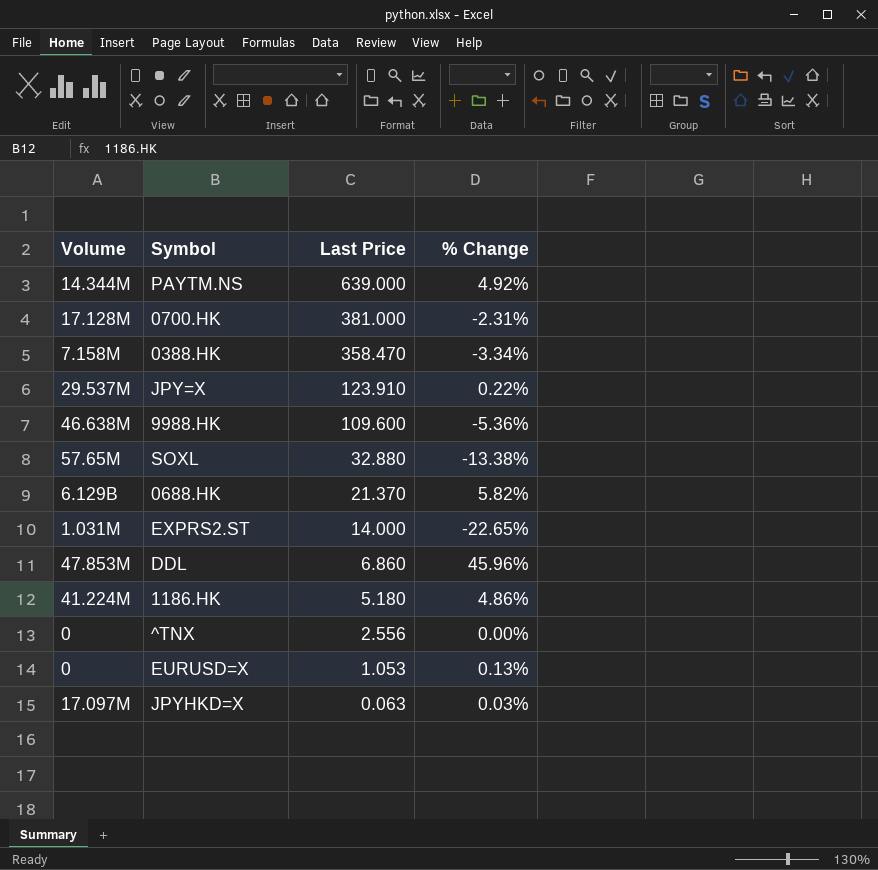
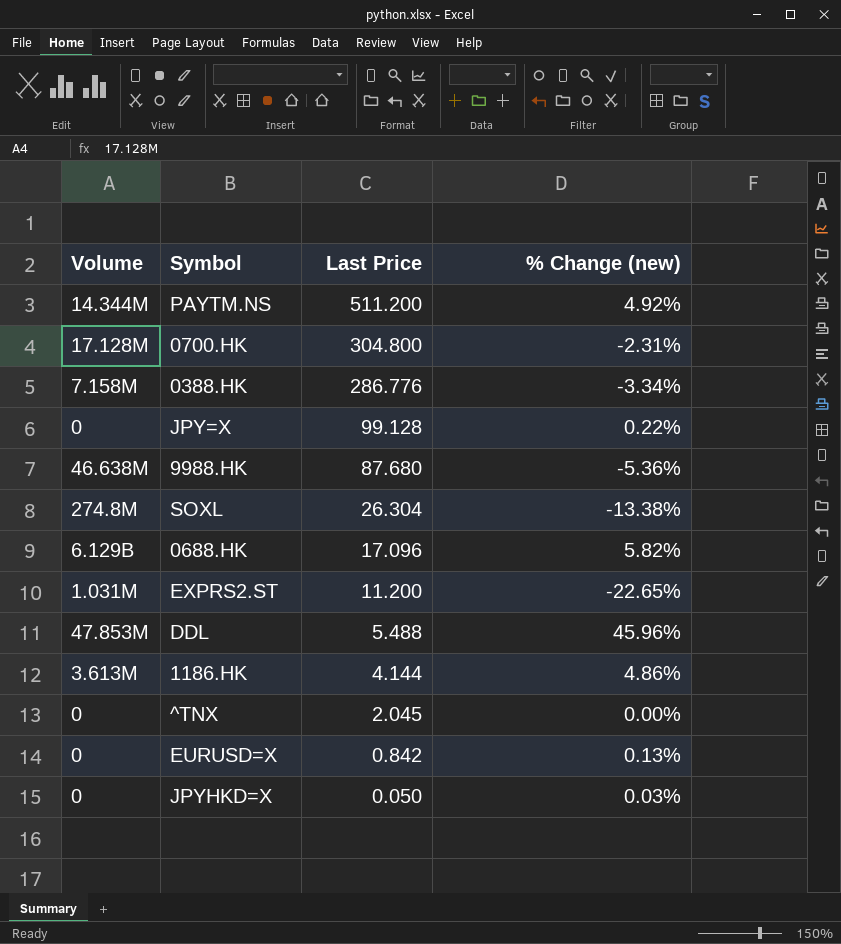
column name: % Change -> % Change (new)
PAYTM.NS | Last Price: 639.000 -> 511.200
0700.HK | Last Price: 381.000 -> 304.800
0388.HK | Last Price: 358.470 -> 286.776
JPY=X | Volume: 29.537M -> 0
JPY=X | Last Price: 123.910 -> 99.128
9988.HK | Last Price: 109.600 -> 87.680
SOXL | Volume: 57.65M -> 274.8M
SOXL | Last Price: 32.880 -> 26.304
0688.HK | Last Price: 21.370 -> 17.096
EXPRS2.ST | Last Price: 14.000 -> 11.200
DDL | Last Price: 6.860 -> 5.488
1186.HK | Volume: 41.224M -> 3.613M
1186.HK | Last Price: 5.180 -> 4.144
^TNX | Last Price: 2.556 -> 2.045
EURUSD=X | Last Price: 1.053 -> 0.842
JPYHKD=X | Volume: 17.097M -> 0
JPYHKD=X | Last Price: 0.063 -> 0.050

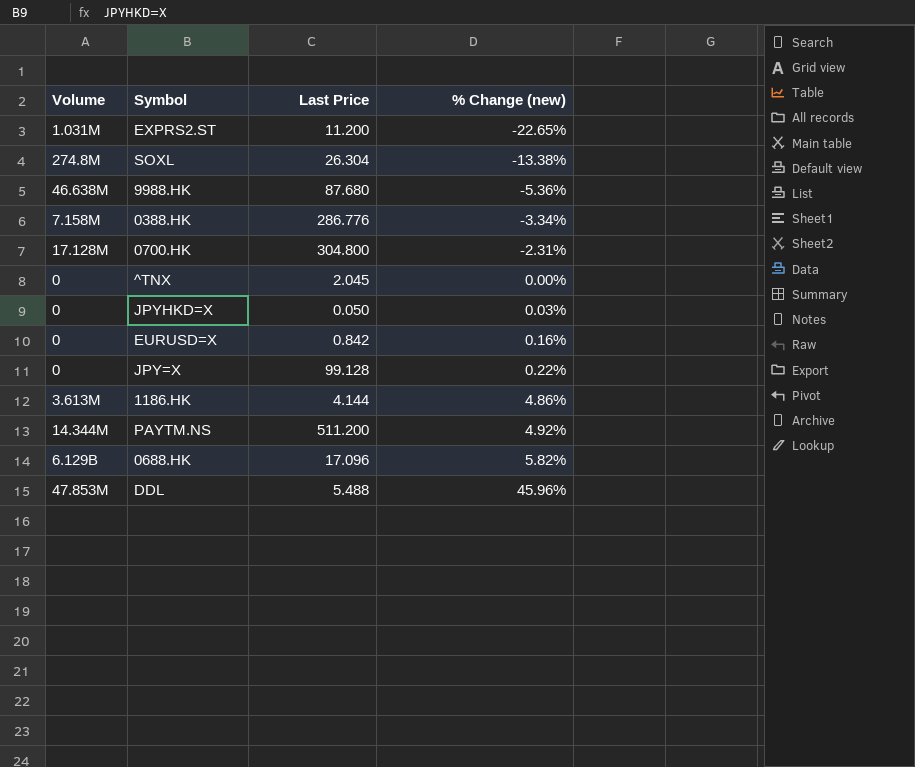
row order: Last Price descending -> % Change (new) ascending
EURUSD=X | % Change (new): 0.13% -> 0.16%

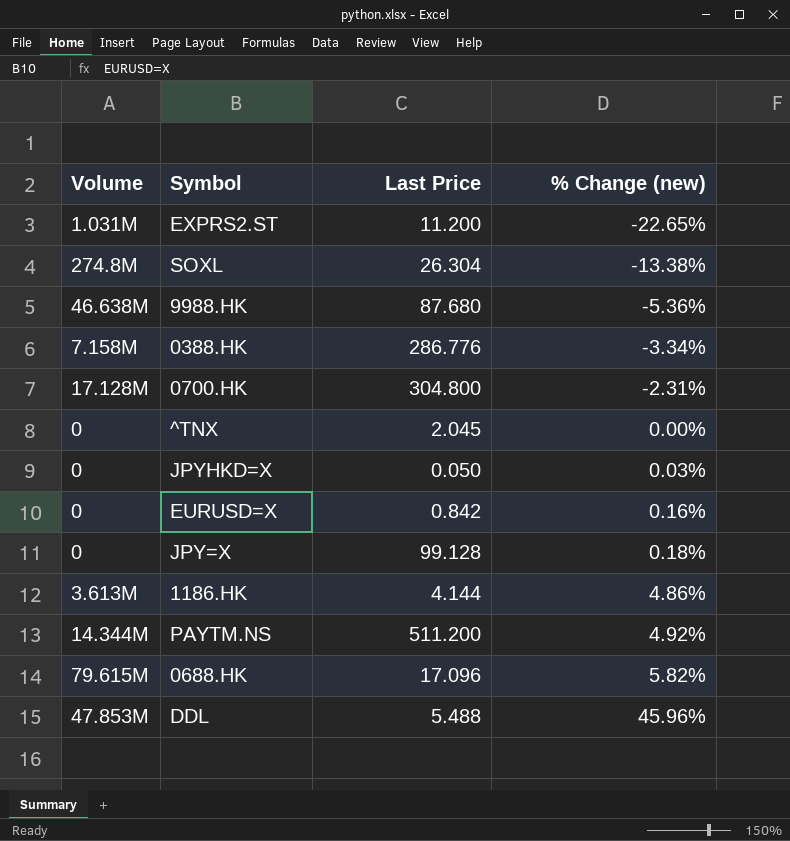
JPY=X | % Change (new): 0.22% -> 0.18%
0688.HK | Volume: 6.129B -> 79.615M

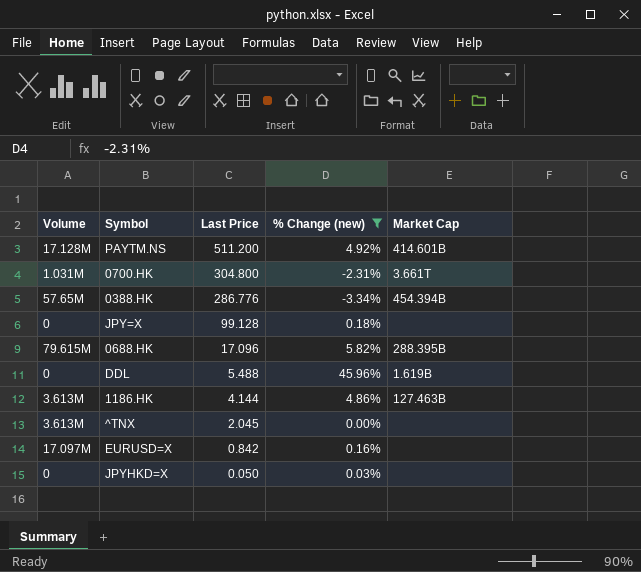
filter: none -> % Change (new) >= -3.34%
row order: % Change (new) ascending -> Last Price descending
column Market Cap | position: none -> 5
PAYTM.NS | Volume: 14.344M -> 17.128M
0700.HK | Volume: 17.128M -> 1.031M
0388.HK | Volume: 7.158M -> 57.65M
DDL | Volume: 47.853M -> 0
^TNX | Volume: 0 -> 3.613M
EURUSD=X | Volume: 0 -> 17.097M

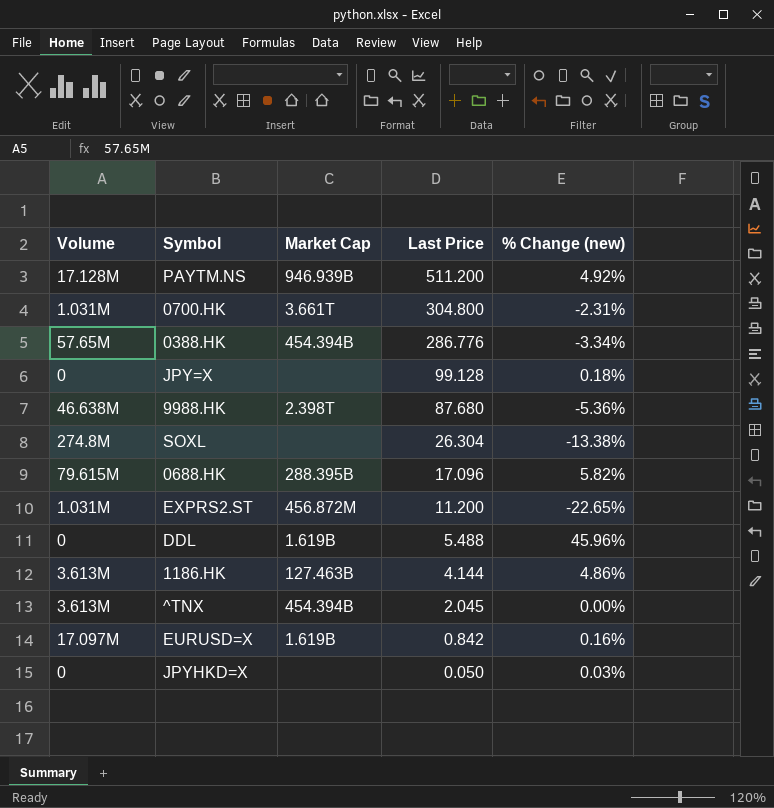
filter: % Change (new) >= -3.34% -> none
column Market Cap | position: 5 -> 3
PAYTM.NS | Market Cap: 414.601B -> 946.939B
^TNX | Market Cap: none -> 454.394B
EURUSD=X | Market Cap: none -> 1.619B

